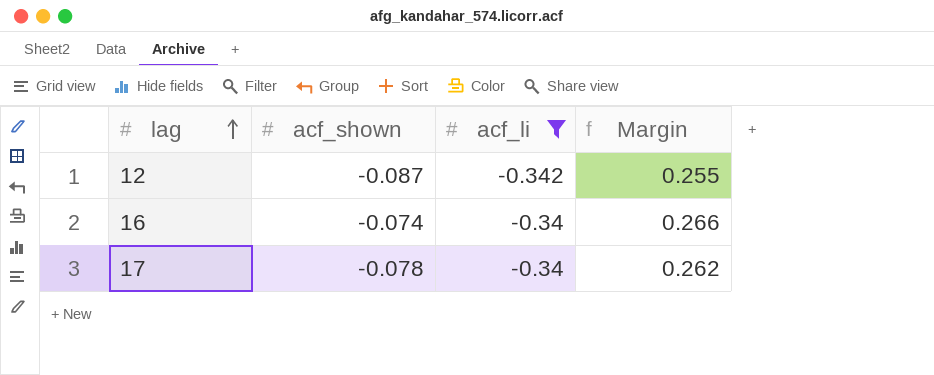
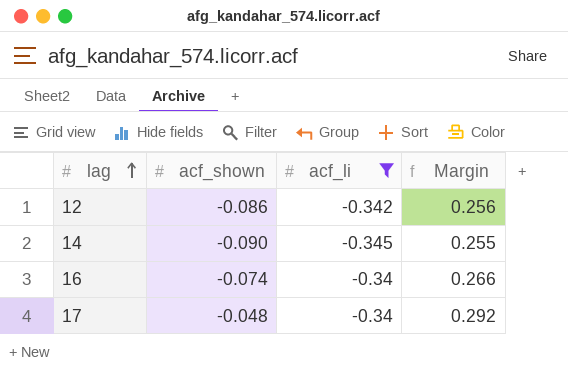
12 | acf_shown: -0.087 -> -0.086
12 | Margin: 0.255 -> 0.256
row 14: none -> -0.090 | -0.345 | 0.255
17 | acf_shown: -0.078 -> -0.048
17 | Margin: 0.262 -> 0.292

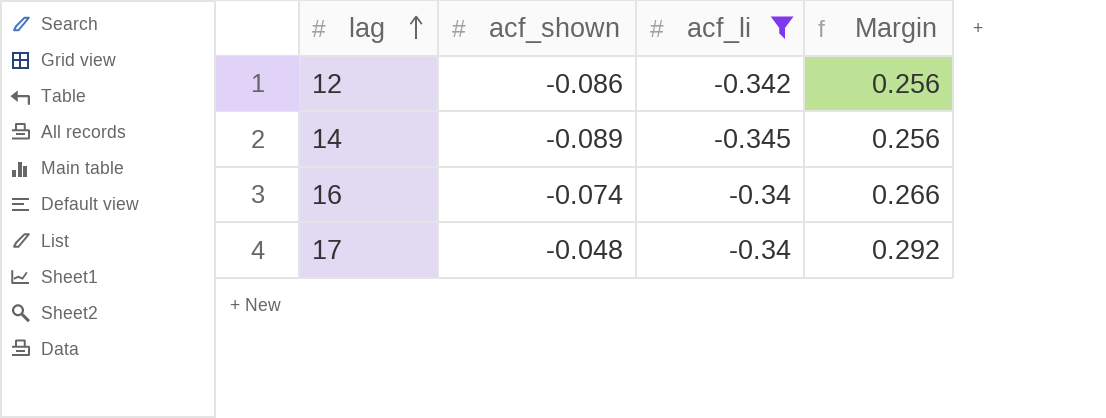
14 | acf_shown: -0.090 -> -0.089
14 | Margin: 0.255 -> 0.256

